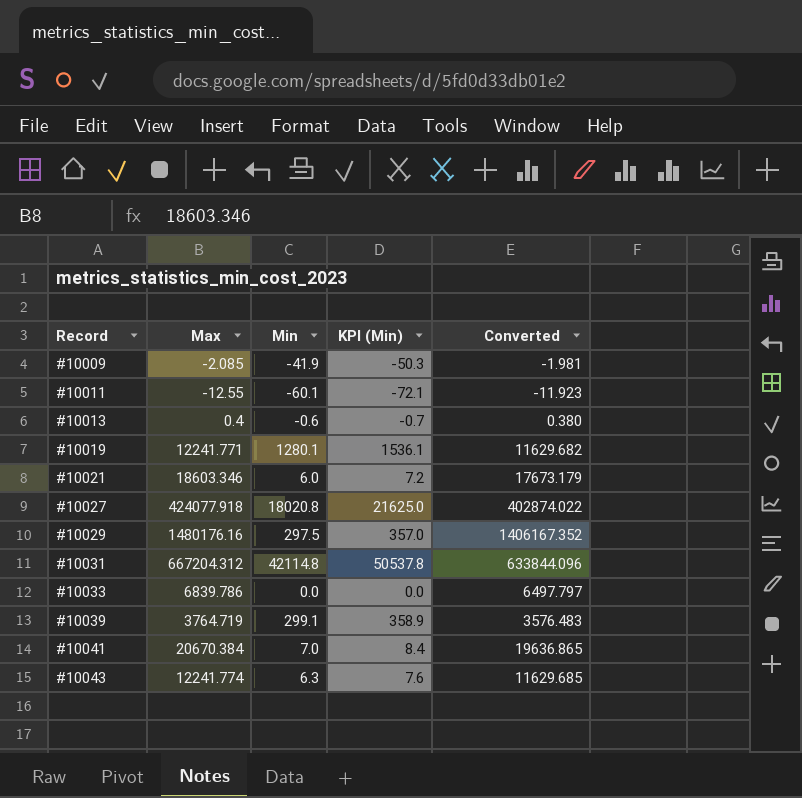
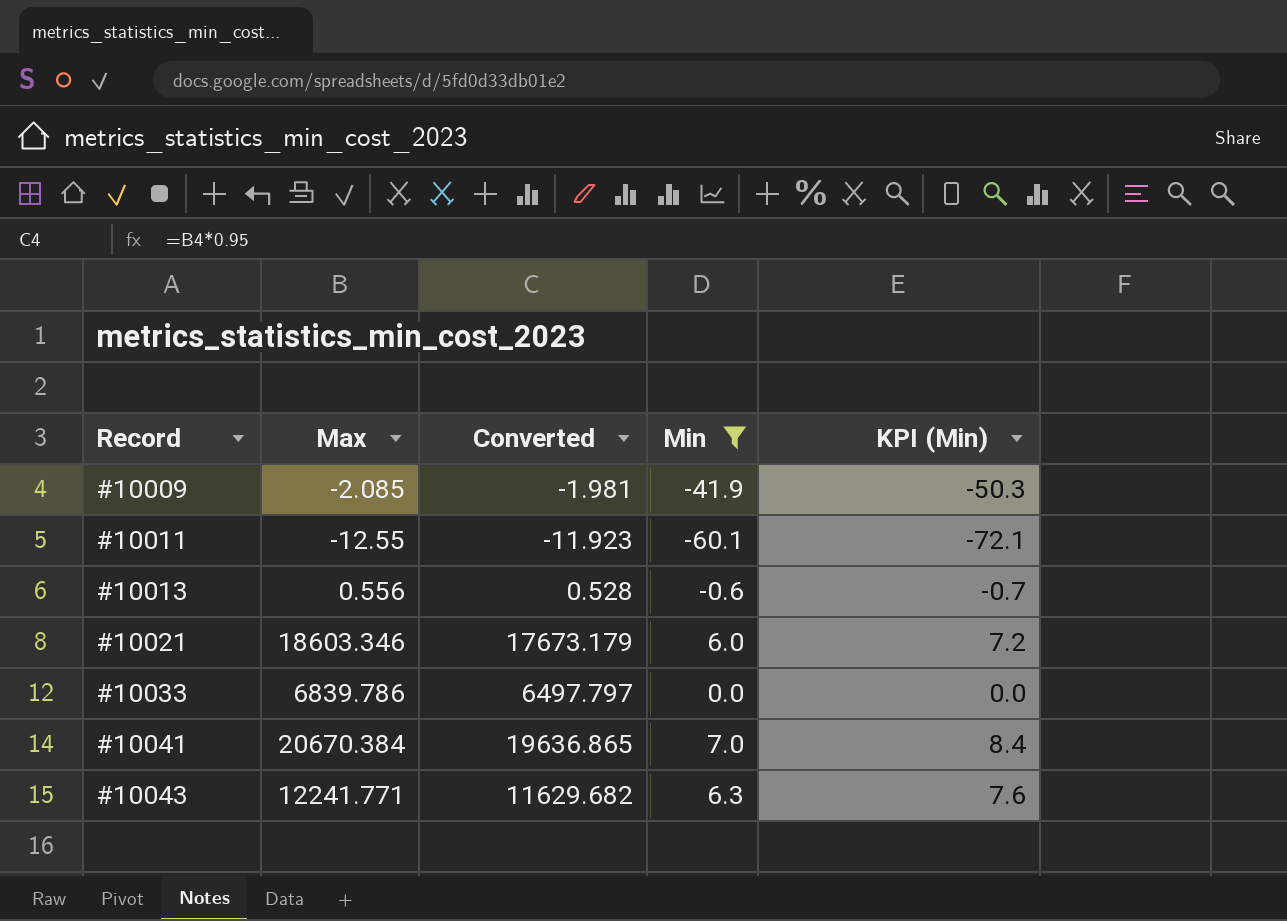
filter: none -> Min <= 7.0
column Converted | position: 5 -> 3
#10013 | Max: 0.4 -> 0.556
#10013 | Converted: 0.380 -> 0.528
#10043 | Max: 12241.774 -> 12241.771
#10043 | Converted: 11629.685 -> 11629.682

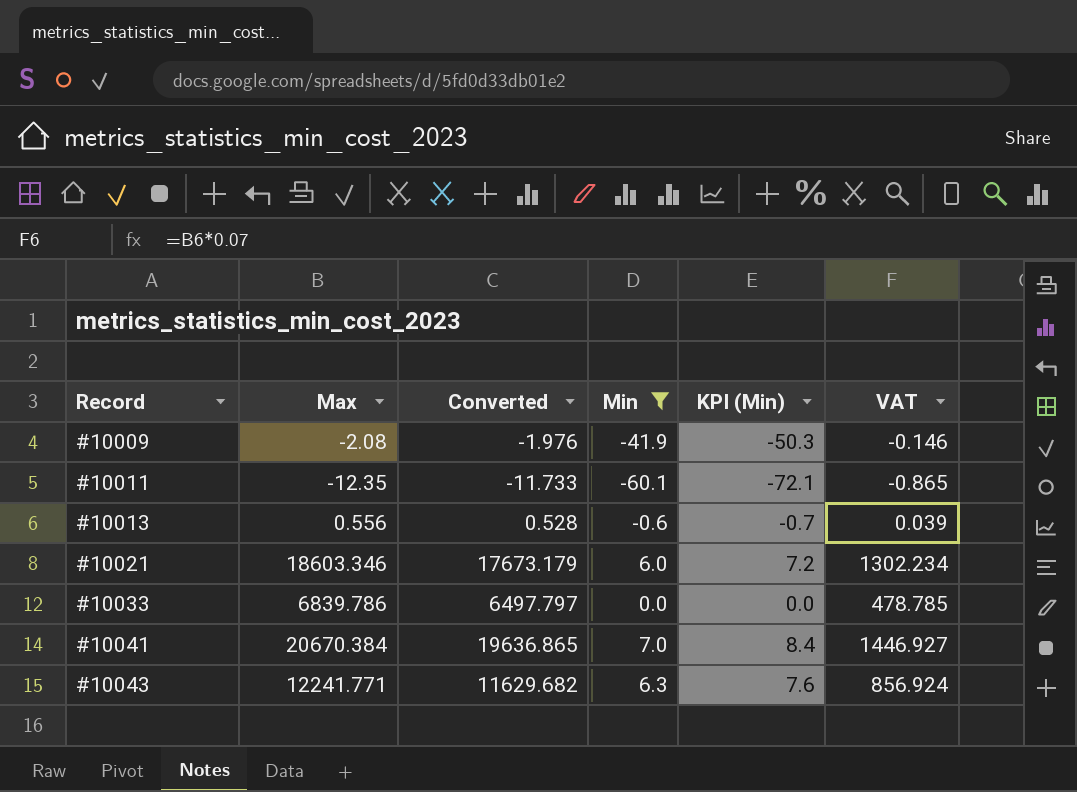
column VAT | formula: none -> [Max] * 0.07
#10009 | Max: -2.085 -> -2.08
#10009 | Converted: -1.981 -> -1.976
#10011 | Max: -12.55 -> -12.35
#10011 | Converted: -11.923 -> -11.733

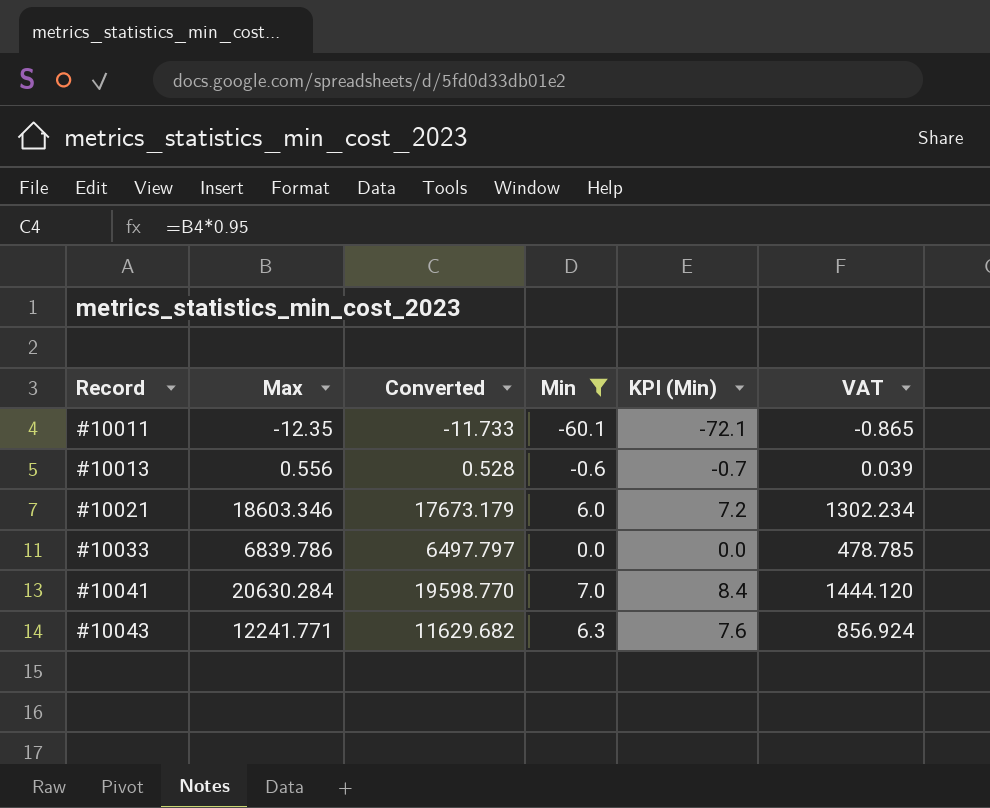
row #10009: -2.08 | -1.976 | -41.9 | -50.3 | -0.146 -> none
#10041 | Max: 20670.384 -> 20630.284
#10041 | Converted: 19636.865 -> 19598.770
#10041 | VAT: 1446.927 -> 1444.120

